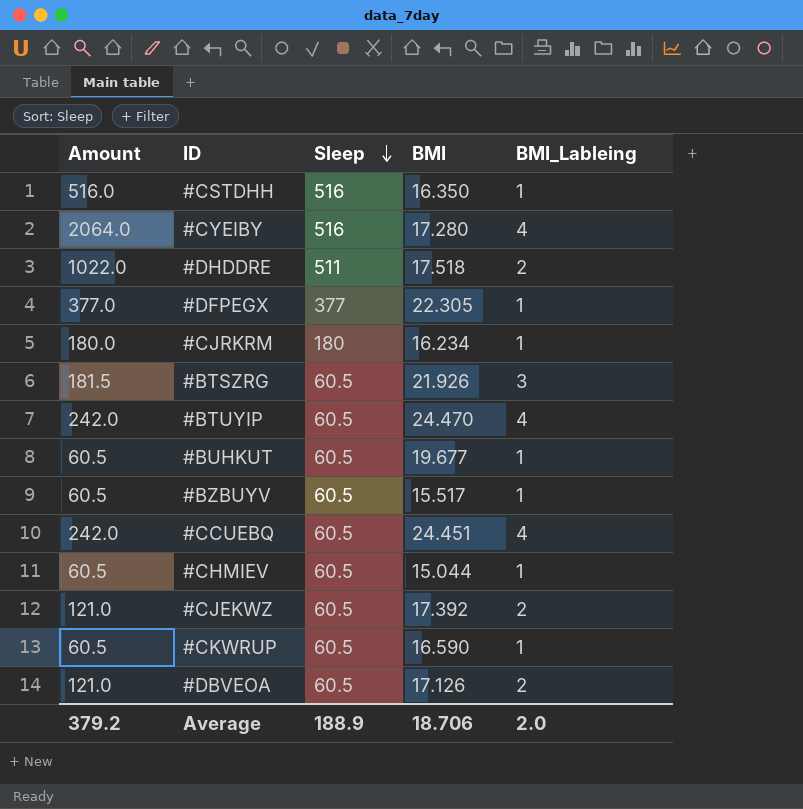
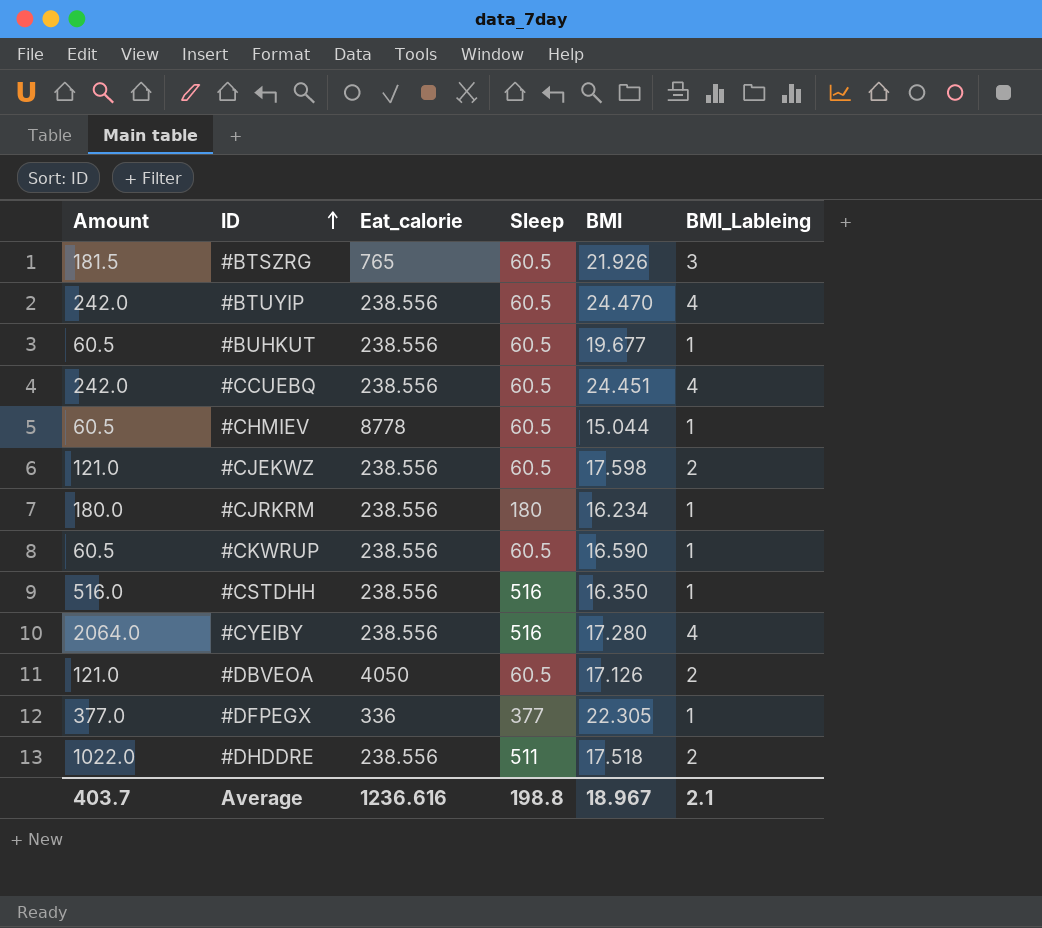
row order: Sleep descending -> ID ascending
column Eat_calorie | position: none -> 3
row #BZBUYV: 60.5 | 60.5 | 15.517 | 1 -> none
#CJEKWZ | BMI: 17.392 -> 17.598
Average | Amount: 379.2 -> 403.7
Average | Sleep: 188.9 -> 198.8
Average | BMI: 18.706 -> 18.967
Average | BMI_Lableing: 2.0 -> 2.1

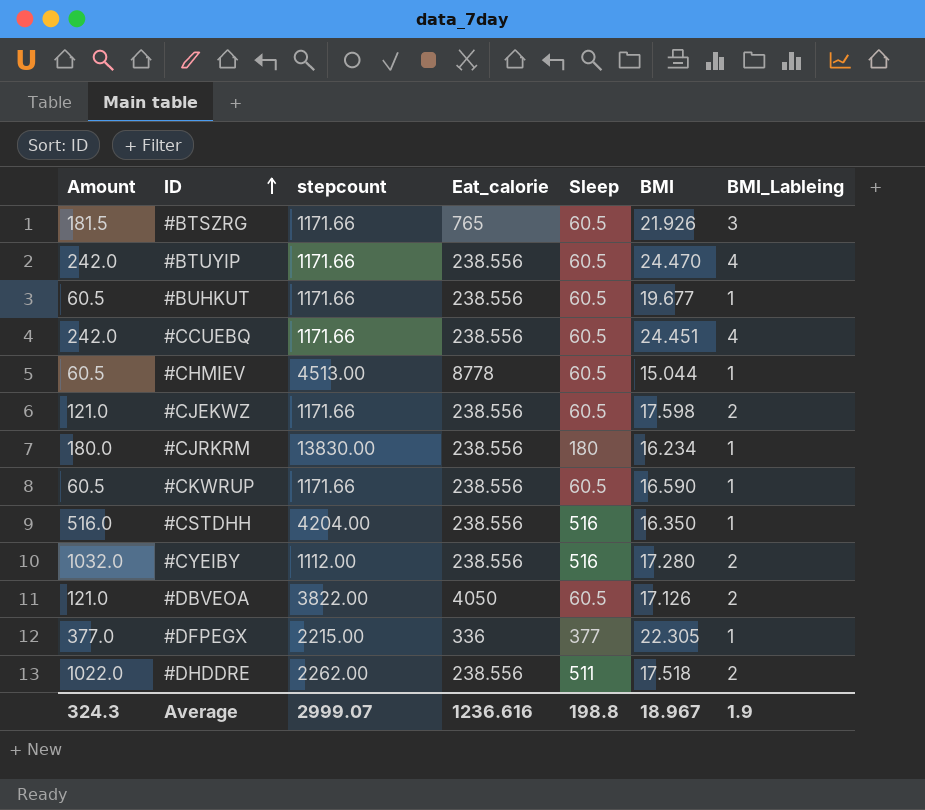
column stepcount | position: none -> 3
#CYEIBY | Amount: 2064.0 -> 1032.0
#CYEIBY | BMI_Lableing: 4 -> 2
Average | Amount: 403.7 -> 324.3
Average | BMI_Lableing: 2.1 -> 1.9

